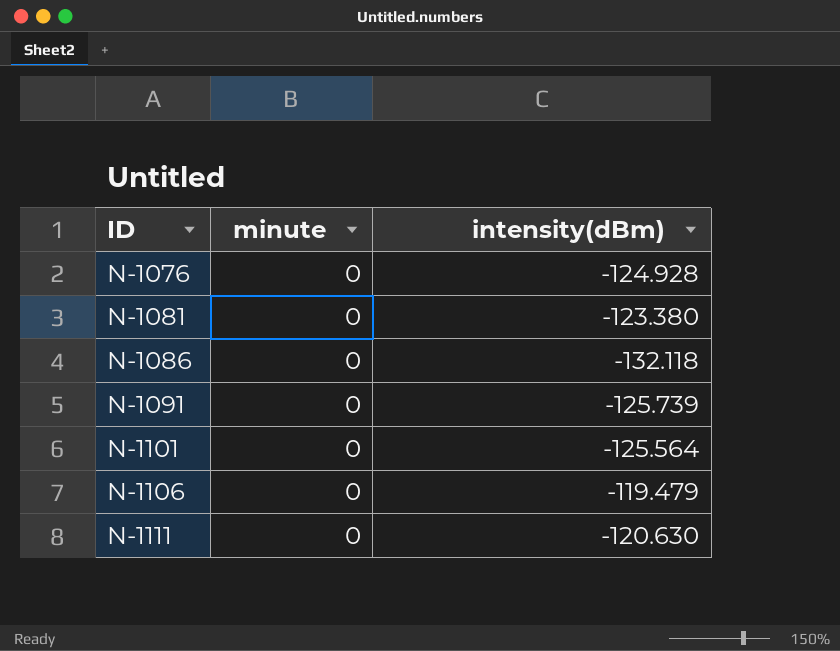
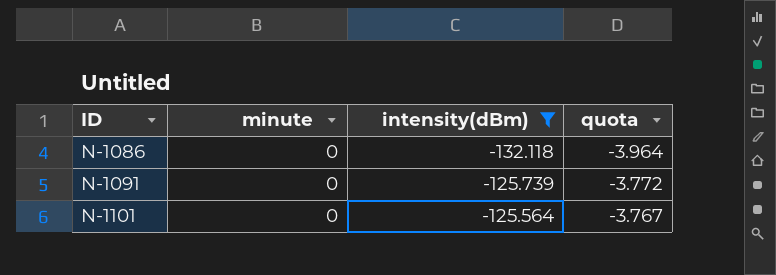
filter: none -> intensity(dBm) <= -125.564
column quota | formula: none -> [intensity(dBm)] * 0.03

